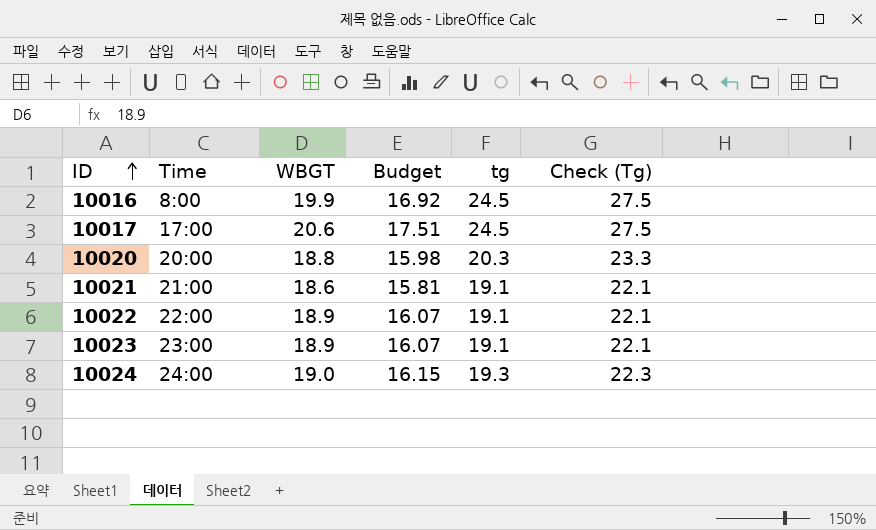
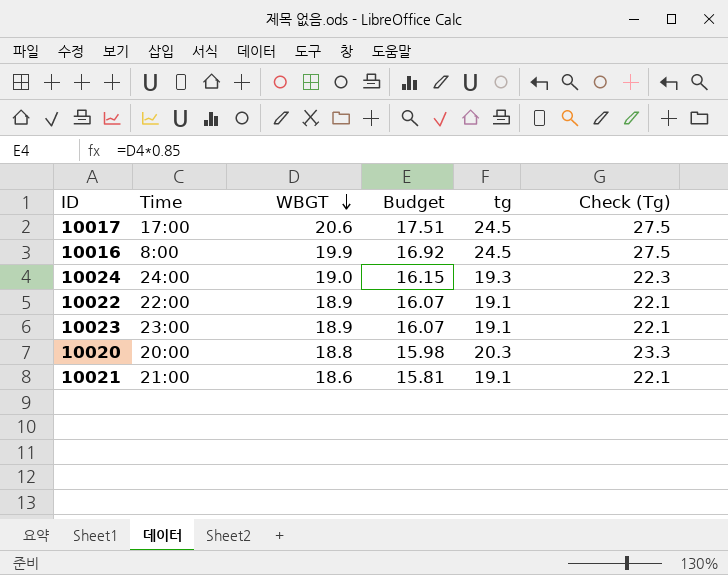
row order: ID ascending -> WBGT descending

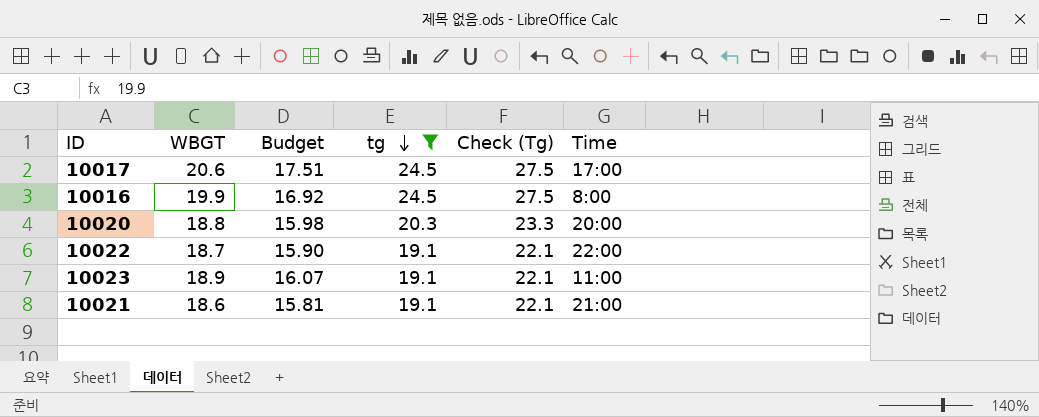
filter: none -> tg != 19.3
row order: WBGT descending -> tg descending
column Time | position: 2 -> 6
10022 | WBGT: 18.9 -> 18.7
10022 | Budget: 16.07 -> 15.90
10023 | Time: 23:00 -> 11:00

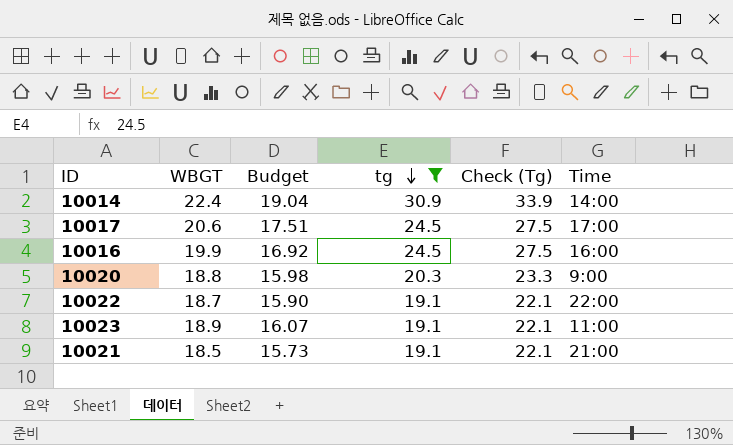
row 10014: none -> 22.4 | 19.04 | 30.9 | 33.9 | 14:00
10016 | Time: 8:00 -> 16:00
10020 | Time: 20:00 -> 9:00
10021 | WBGT: 18.6 -> 18.5
10021 | Budget: 15.81 -> 15.73

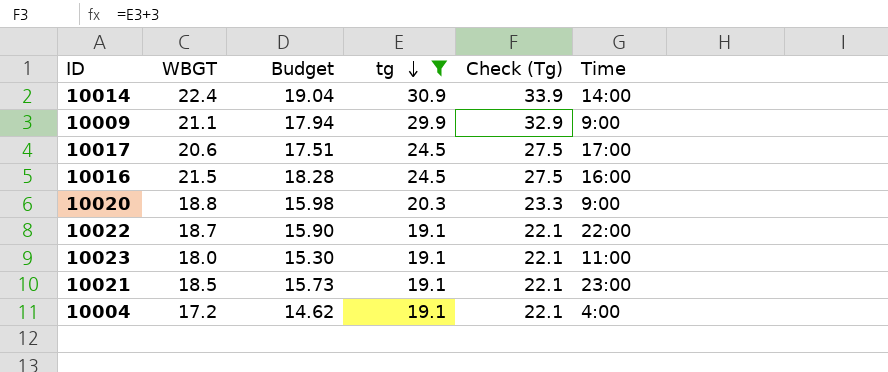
row 10009: none -> 21.1 | 17.94 | 29.9 | 32.9 | 9:00
10016 | WBGT: 19.9 -> 21.5
10016 | Budget: 16.92 -> 18.28
10023 | WBGT: 18.9 -> 18.0
10023 | Budget: 16.07 -> 15.30
10021 | Time: 21:00 -> 23:00
row 10004: none -> 17.2 | 14.62 | 19.1 | 22.1 | 4:00

